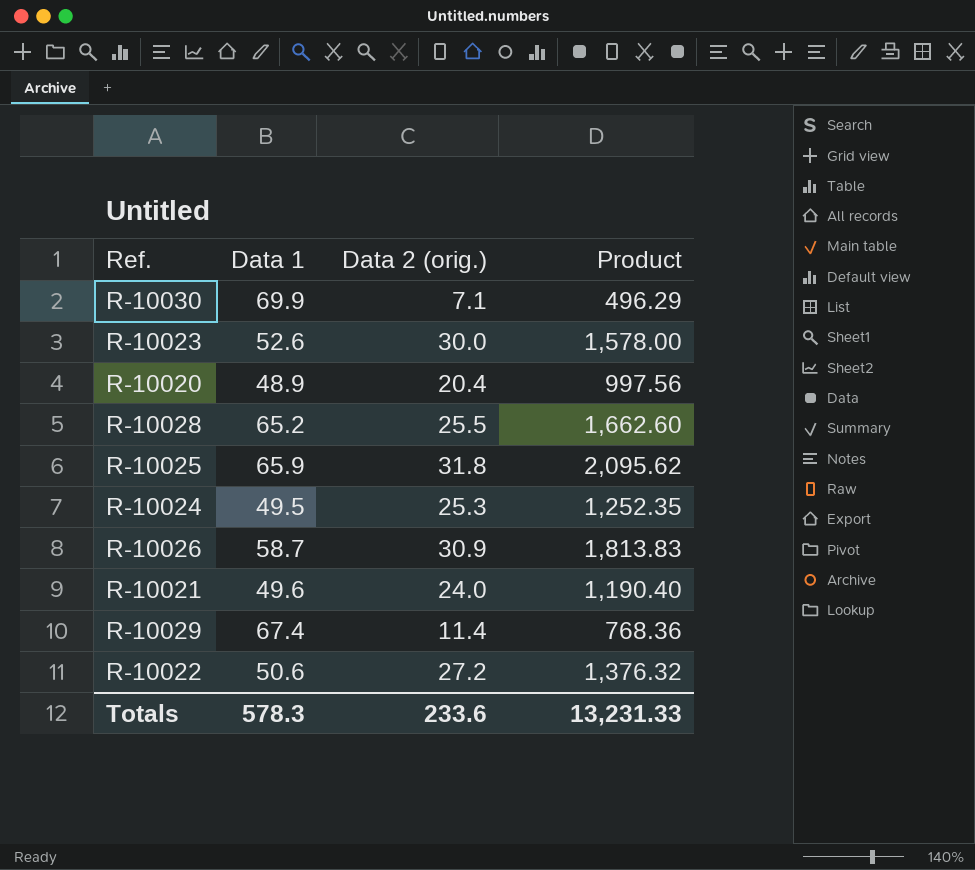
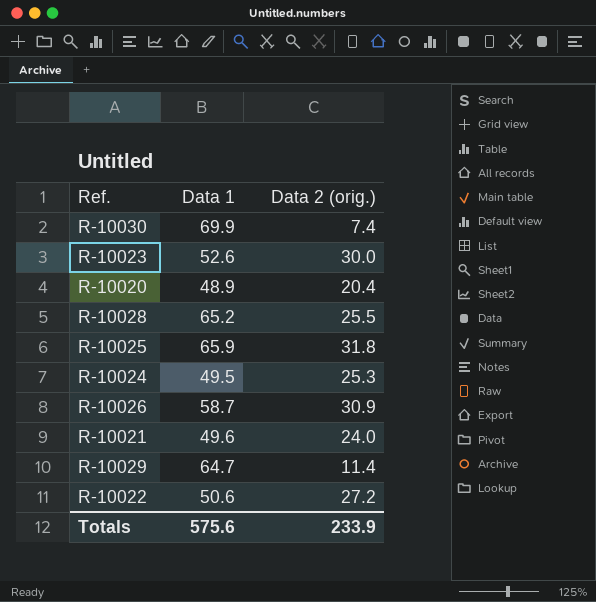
column Product | formula: [Data 1] * [Data 2 (orig.)] -> none
R-10030 | Data 2 (orig.): 7.1 -> 7.4
R-10029 | Data 1: 67.4 -> 64.7
Totals | Data 1: 578.3 -> 575.6
Totals | Data 2 (orig.): 233.6 -> 233.9

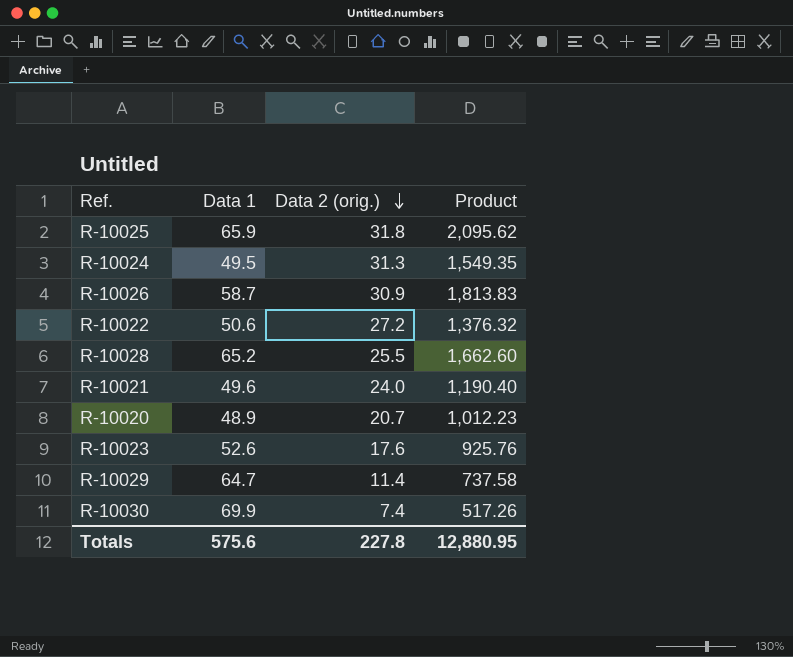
row order: none -> Data 2 (orig.) descending
column Product | formula: none -> [Data 1] * [Data 2 (orig.)]
R-10024 | Data 2 (orig.): 25.3 -> 31.3
R-10020 | Data 2 (orig.): 20.4 -> 20.7
R-10023 | Data 2 (orig.): 30.0 -> 17.6
Totals | Data 2 (orig.): 233.9 -> 227.8

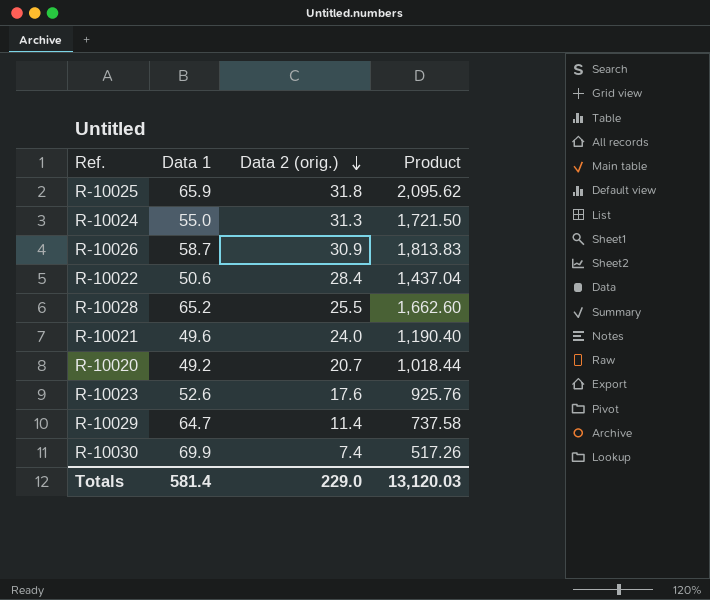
R-10024 | Data 1: 49.5 -> 55.0
R-10024 | Product: 1,549.35 -> 1,721.50
R-10022 | Data 2 (orig.): 27.2 -> 28.4
R-10022 | Product: 1,376.32 -> 1,437.04
R-10020 | Data 1: 48.9 -> 49.2
R-10020 | Product: 1,012.23 -> 1,018.44
Totals | Data 1: 575.6 -> 581.4
Totals | Data 2 (orig.): 227.8 -> 229.0
Totals | Product: 12,880.95 -> 13,120.03

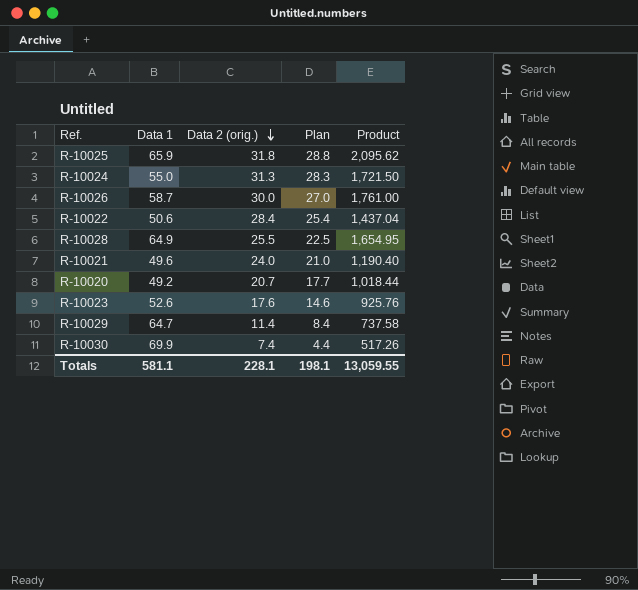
column Plan | formula: none -> [Data 2 (orig.)] - 3
R-10026 | Data 2 (orig.): 30.9 -> 30.0
R-10026 | Product: 1,813.83 -> 1,761.00
R-10028 | Data 1: 65.2 -> 64.9
R-10028 | Product: 1,662.60 -> 1,654.95
Totals | Data 1: 581.4 -> 581.1
Totals | Data 2 (orig.): 229.0 -> 228.1
Totals | Product: 13,120.03 -> 13,059.55

